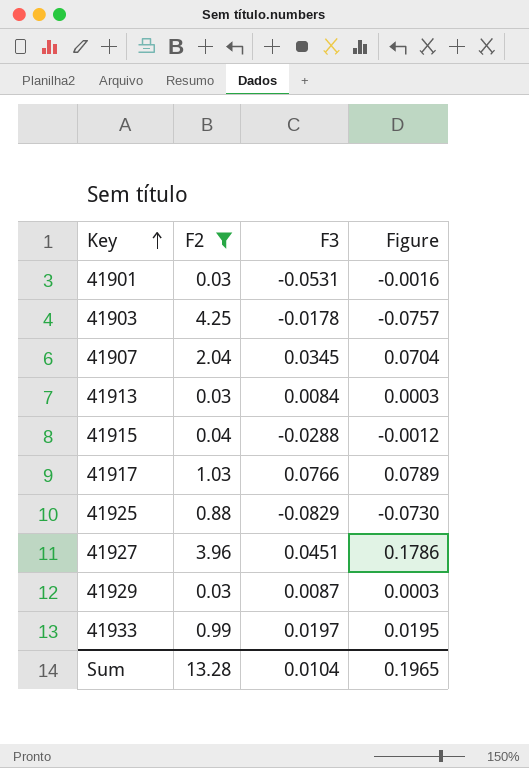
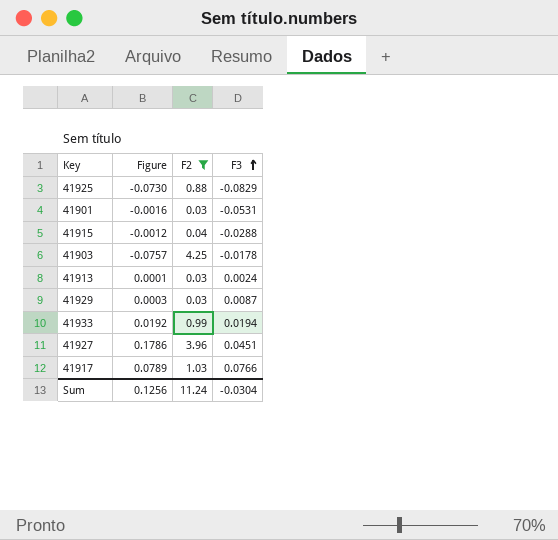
row order: Key ascending -> F3 ascending
column Figure | position: 4 -> 2
row 41907: 2.04 | 0.0345 | 0.0704 -> none
41913 | Figure: 0.0003 -> 0.0001
41913 | F3: 0.0084 -> 0.0024
41933 | Figure: 0.0195 -> 0.0192
41933 | F3: 0.0197 -> 0.0194
Sum | Figure: 0.1965 -> 0.1256
Sum | F2: 13.28 -> 11.24
Sum | F3: 0.0104 -> -0.0304

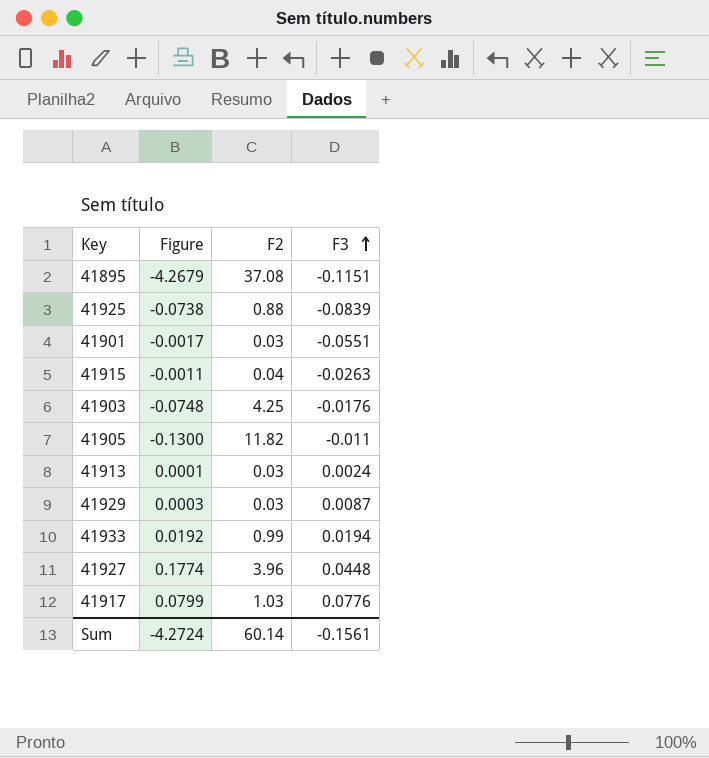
filter: F2 <= 4.25 -> none
41925 | Figure: -0.0730 -> -0.0738
41925 | F3: -0.0829 -> -0.0839
41901 | Figure: -0.0016 -> -0.0017
41901 | F3: -0.0531 -> -0.0551
41915 | Figure: -0.0012 -> -0.0011
41915 | F3: -0.0288 -> -0.0263
41903 | Figure: -0.0757 -> -0.0748
41903 | F3: -0.0178 -> -0.0176
41927 | Figure: 0.1786 -> 0.1774
41927 | F3: 0.0451 -> 0.0448
41917 | Figure: 0.0789 -> 0.0799
41917 | F3: 0.0766 -> 0.0776
Sum | Figure: 0.1256 -> -4.2724
Sum | F2: 11.24 -> 60.14
Sum | F3: -0.0304 -> -0.1561

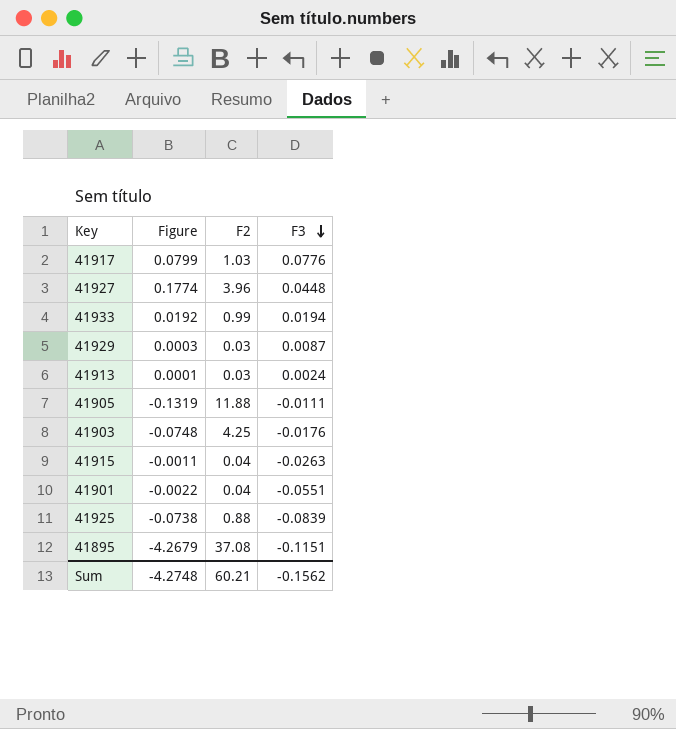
row order: F3 ascending -> F3 descending
41905 | Figure: -0.1300 -> -0.1319
41905 | F2: 11.82 -> 11.88
41905 | F3: -0.011 -> -0.0111
41901 | Figure: -0.0017 -> -0.0022
41901 | F2: 0.03 -> 0.04
Sum | Figure: -4.2724 -> -4.2748
Sum | F2: 60.14 -> 60.21
Sum | F3: -0.1561 -> -0.1562

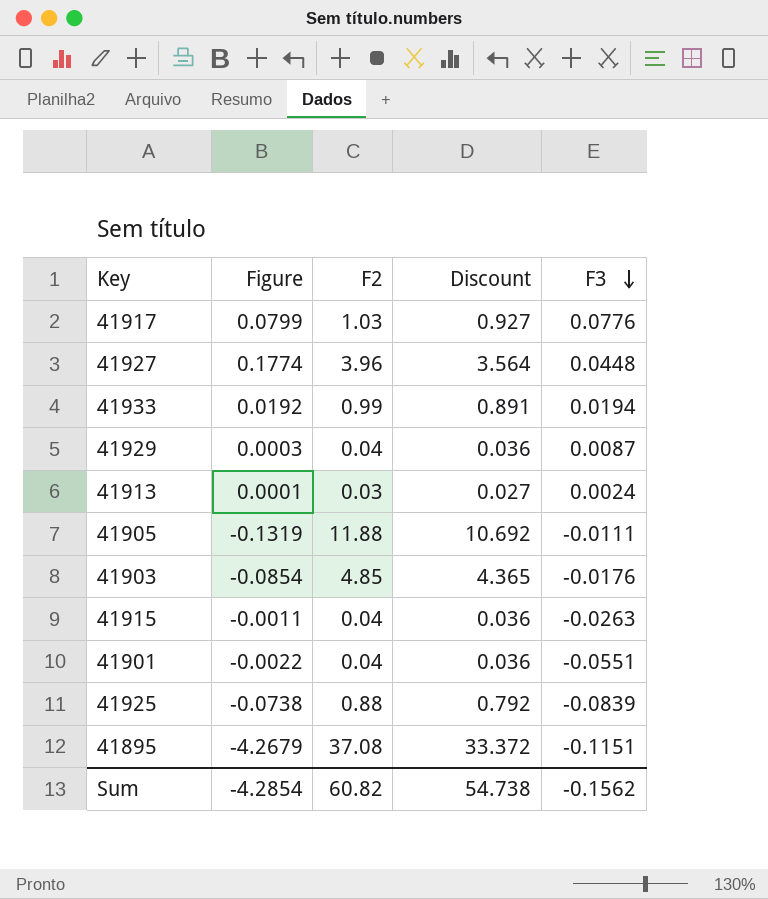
column Discount | formula: none -> [F2] * 0.9
41929 | F2: 0.03 -> 0.04
41903 | Figure: -0.0748 -> -0.0854
41903 | F2: 4.25 -> 4.85
Sum | Figure: -4.2748 -> -4.2854
Sum | F2: 60.21 -> 60.82

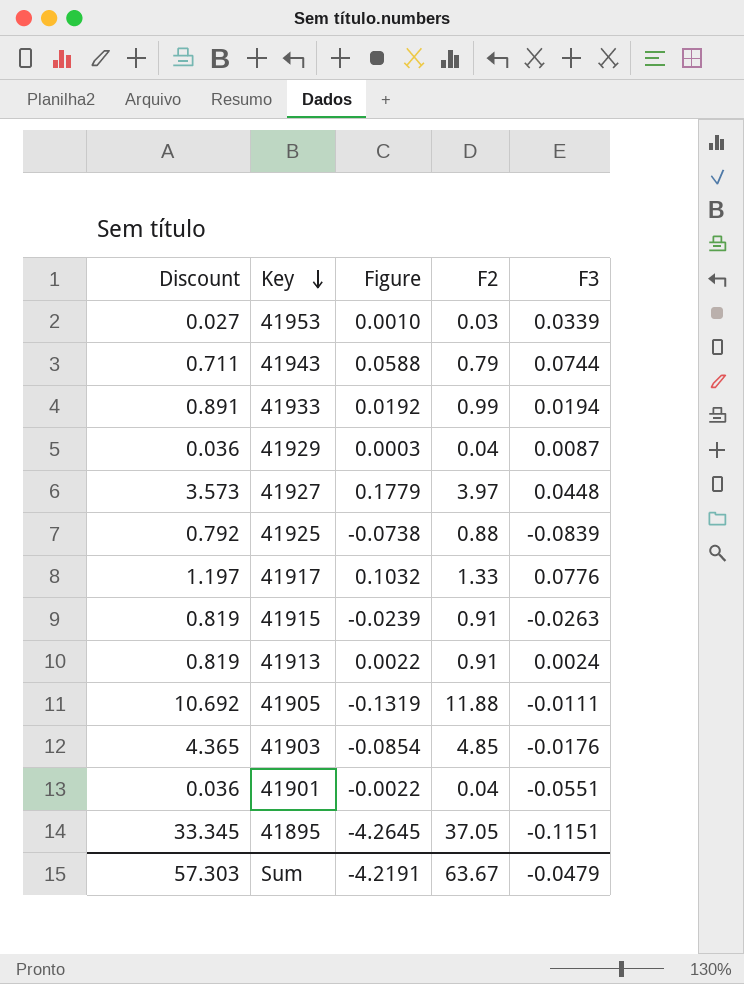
row order: F3 descending -> Key descending
column Discount | position: 4 -> 1
row 41953: none -> 0.027 | 0.0010 | 0.03 | 0.0339
row 41943: none -> 0.711 | 0.0588 | 0.79 | 0.0744
41927 | Discount: 3.564 -> 3.573
41927 | Figure: 0.1774 -> 0.1779
41927 | F2: 3.96 -> 3.97
41917 | Discount: 0.927 -> 1.197
41917 | Figure: 0.0799 -> 0.1032
41917 | F2: 1.03 -> 1.33
41915 | Discount: 0.036 -> 0.819
41915 | Figure: -0.0011 -> -0.0239
41915 | F2: 0.04 -> 0.91
41913 | Discount: 0.027 -> 0.819
41913 | Figure: 0.0001 -> 0.0022
41913 | F2: 0.03 -> 0.91
41895 | Discount: 33.372 -> 33.345
41895 | Figure: -4.2679 -> -4.2645
41895 | F2: 37.08 -> 37.05
Sum | Discount: 54.738 -> 57.303
Sum | Figure: -4.2854 -> -4.2191
Sum | F2: 60.82 -> 63.67
Sum | F3: -0.1562 -> -0.0479

